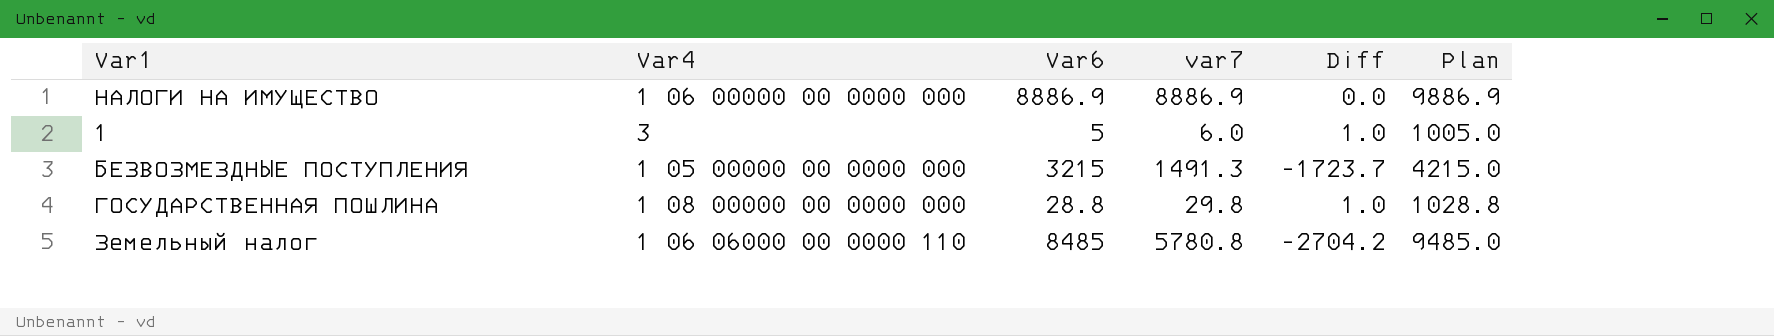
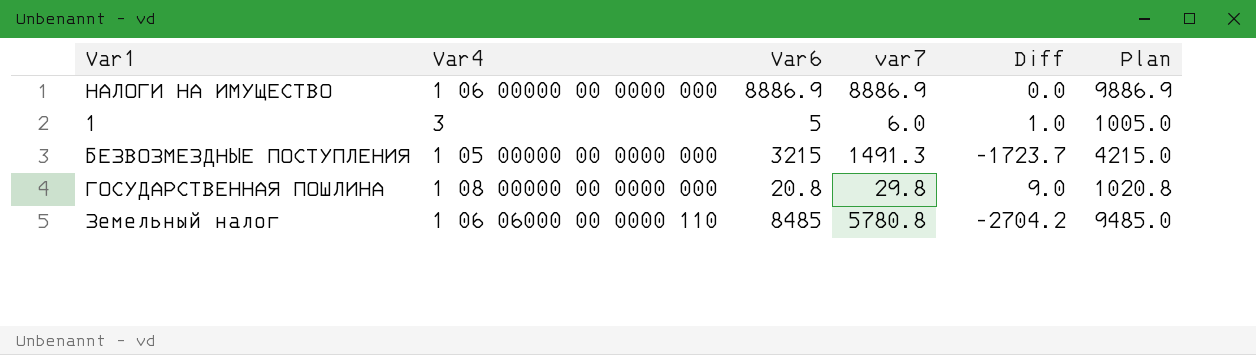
ГОСУДАРСТВЕННАЯ ПОШЛИНА | Var6: 28.8 -> 20.8
ГОСУДАРСТВЕННАЯ ПОШЛИНА | Diff: 1.0 -> 9.0
ГОСУДАРСТВЕННАЯ ПОШЛИНА | Plan: 1028.8 -> 1020.8

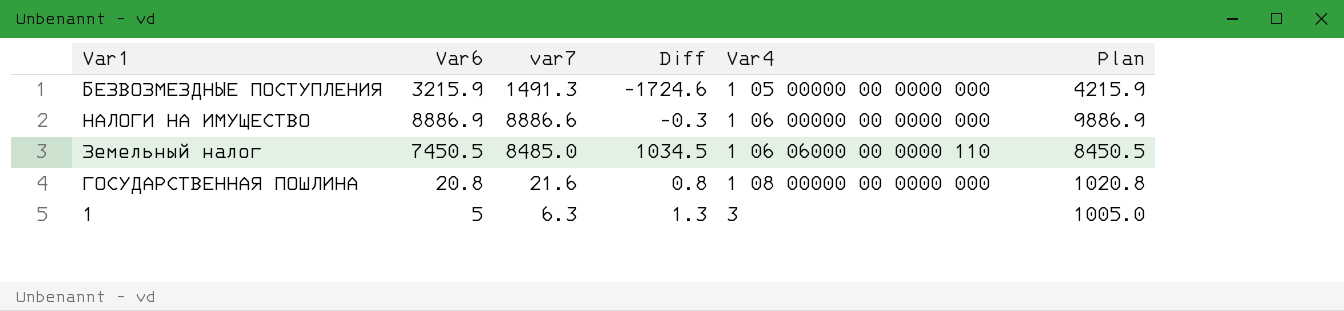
row order: none -> Var4 ascending
column Var4 | position: 2 -> 5
БЕЗВОЗМЕЗДНЫЕ ПОСТУПЛЕНИЯ | Var6: 3215 -> 3215.9
БЕЗВОЗМЕЗДНЫЕ ПОСТУПЛЕНИЯ | Diff: -1723.7 -> -1724.6
БЕЗВОЗМЕЗДНЫЕ ПОСТУПЛЕНИЯ | Plan: 4215.0 -> 4215.9
НАЛОГИ НА ИМУЩЕСТВО | var7: 8886.9 -> 8886.6
НАЛОГИ НА ИМУЩЕСТВО | Diff: 0.0 -> -0.3
Земельный налог | Var6: 8485 -> 7450.5
Земельный налог | var7: 5780.8 -> 8485.0
Земельный налог | Diff: -2704.2 -> 1034.5
Земельный налог | Plan: 9485.0 -> 8450.5
ГОСУДАРСТВЕННАЯ ПОШЛИНА | var7: 29.8 -> 21.6
ГОСУДАРСТВЕННАЯ ПОШЛИНА | Diff: 9.0 -> 0.8
1 | var7: 6.0 -> 6.3
1 | Diff: 1.0 -> 1.3

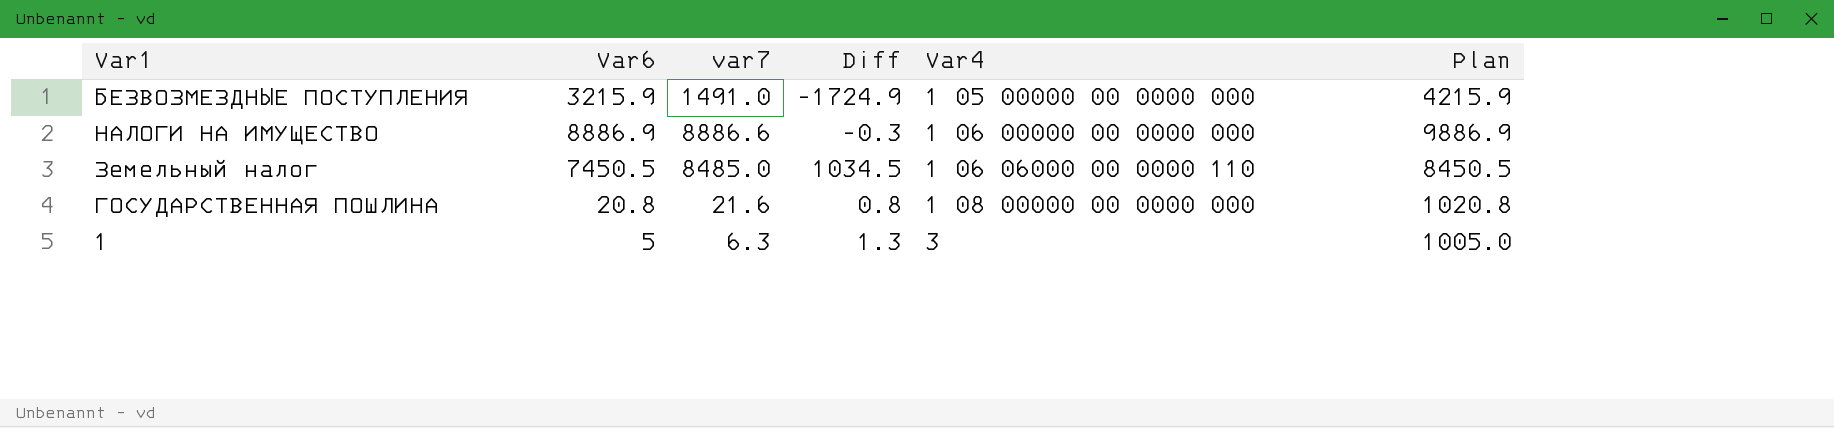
БЕЗВОЗМЕЗДНЫЕ ПОСТУПЛЕНИЯ | var7: 1491.3 -> 1491.0
БЕЗВОЗМЕЗДНЫЕ ПОСТУПЛЕНИЯ | Diff: -1724.6 -> -1724.9

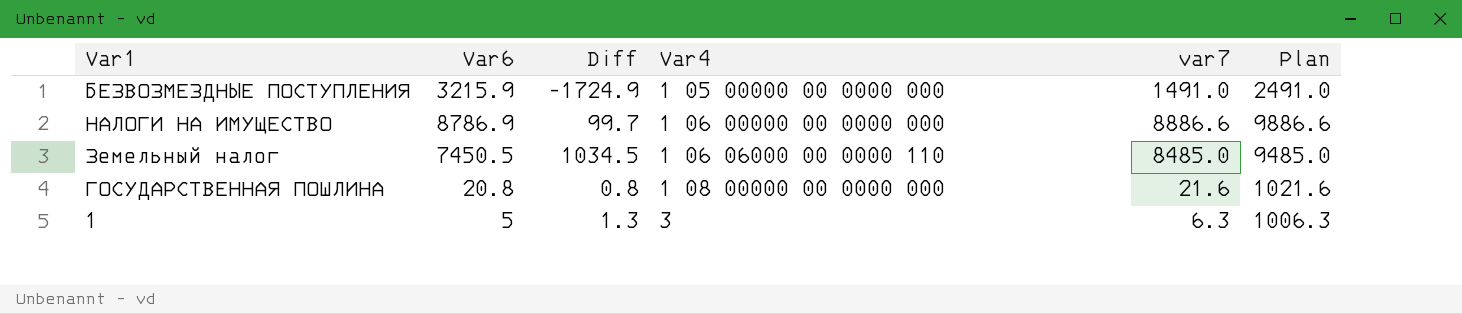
column var7 | position: 3 -> 5
column Plan | formula: [Var6] + 1000 -> [var7] + 1000
НАЛОГИ НА ИМУЩЕСТВО | Var6: 8886.9 -> 8786.9
НАЛОГИ НА ИМУЩЕСТВО | Diff: -0.3 -> 99.7

